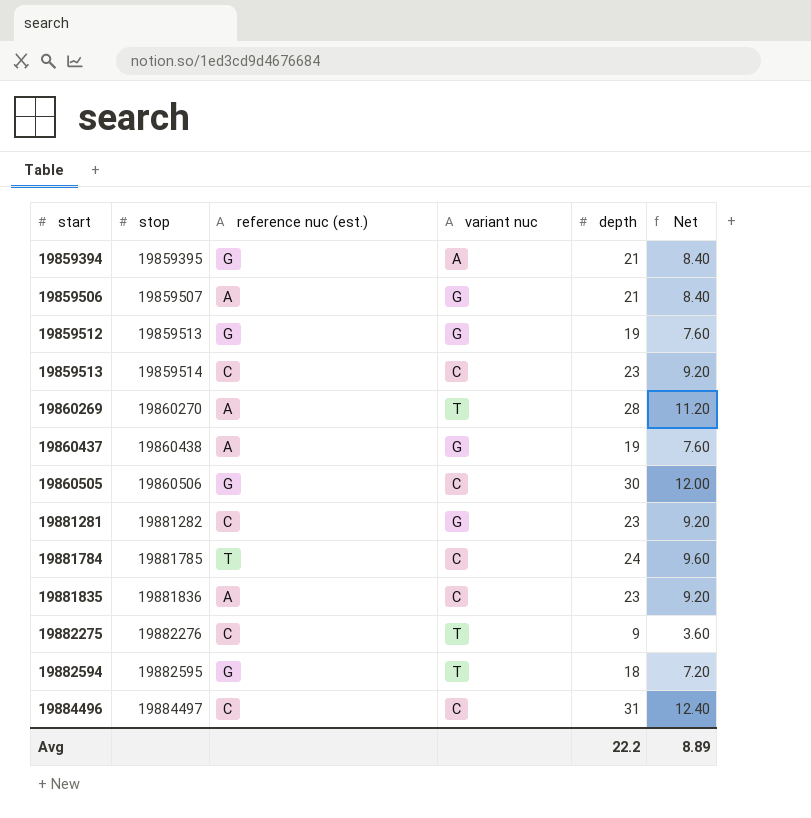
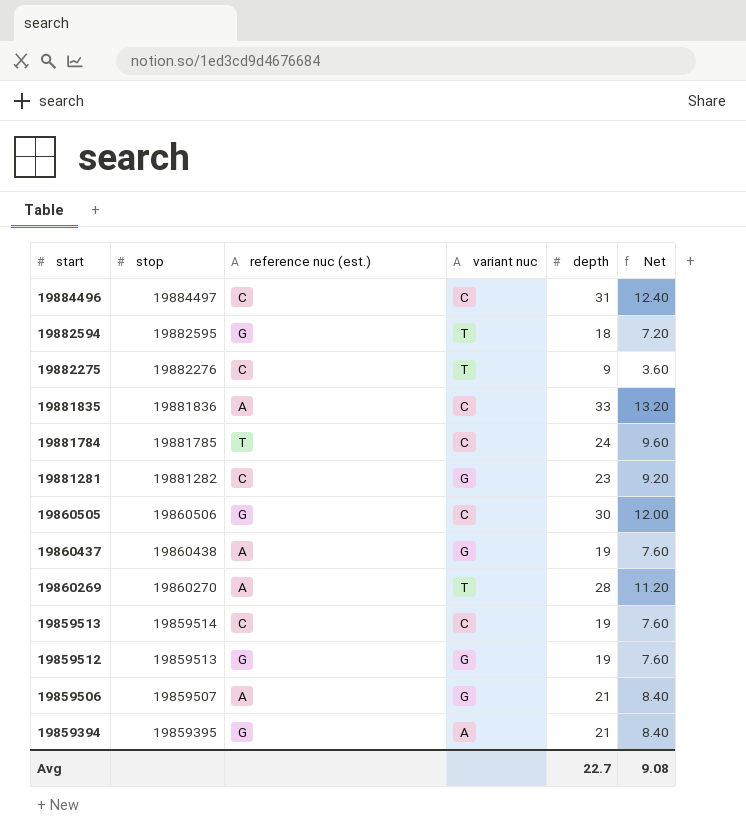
row order: start ascending -> start descending
19881835 | depth: 23 -> 33
19881835 | Net: 9.20 -> 13.20
19859513 | depth: 23 -> 19
19859513 | Net: 9.20 -> 7.60
Avg | depth: 22.2 -> 22.7
Avg | Net: 8.89 -> 9.08

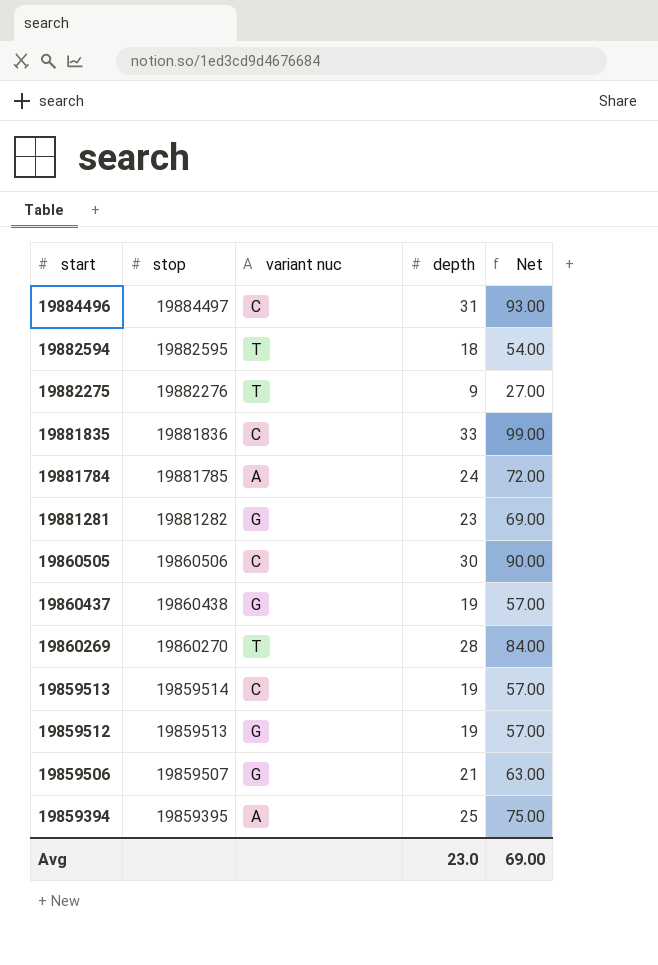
column reference nuc (est.) | position: 3 -> none
column Net | formula: [depth] * 0.4 -> [depth] * 3
19881784 | variant nuc: C -> A
19859394 | depth: 21 -> 25
Avg | depth: 22.7 -> 23.0
Avg | Net: 9.08 -> 69.00

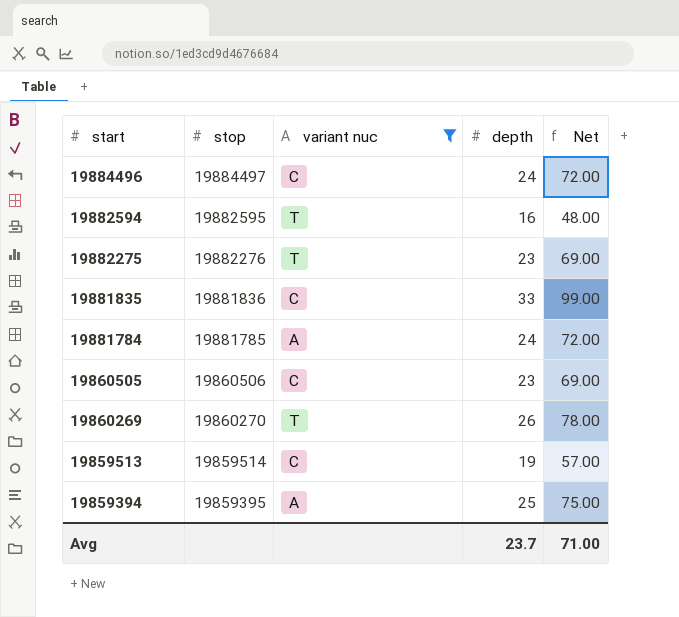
filter: none -> variant nuc != G
19884496 | depth: 31 -> 24
19884496 | Net: 93.00 -> 72.00
19882594 | depth: 18 -> 16
19882594 | Net: 54.00 -> 48.00
19882275 | depth: 9 -> 23
19882275 | Net: 27.00 -> 69.00
19860505 | depth: 30 -> 23
19860505 | Net: 90.00 -> 69.00
19860269 | depth: 28 -> 26
19860269 | Net: 84.00 -> 78.00
Avg | depth: 23.0 -> 23.7
Avg | Net: 69.00 -> 71.00

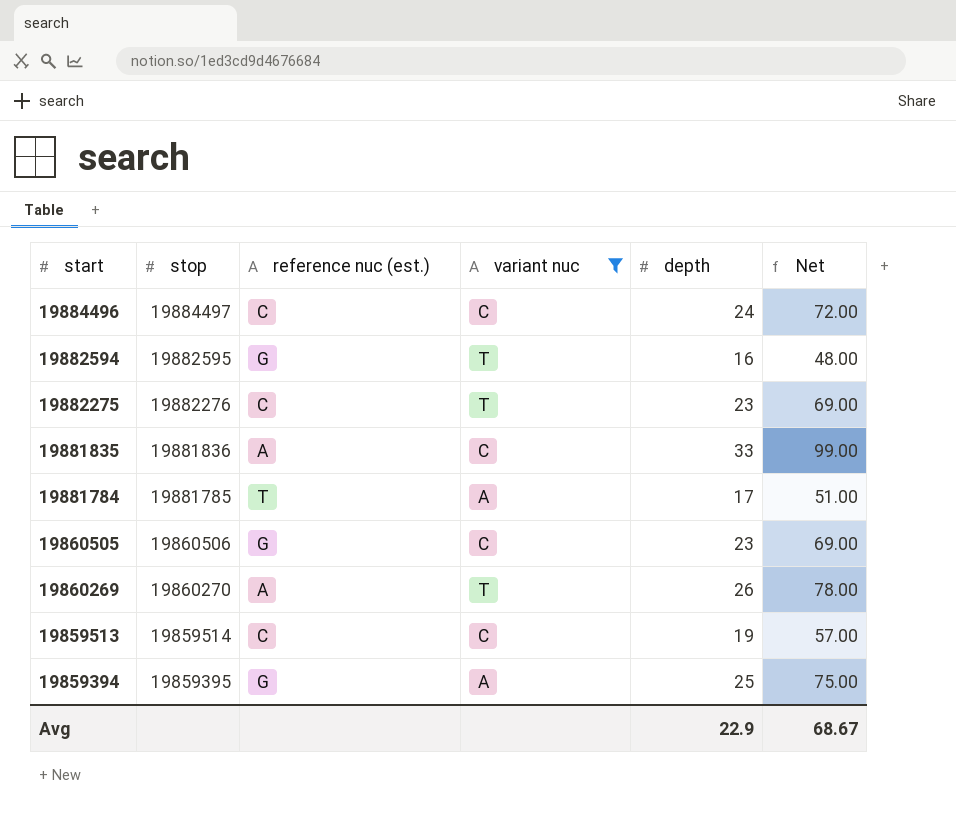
column reference nuc (est.) | position: none -> 3
19881784 | depth: 24 -> 17
19881784 | Net: 72.00 -> 51.00
Avg | depth: 23.7 -> 22.9
Avg | Net: 71.00 -> 68.67

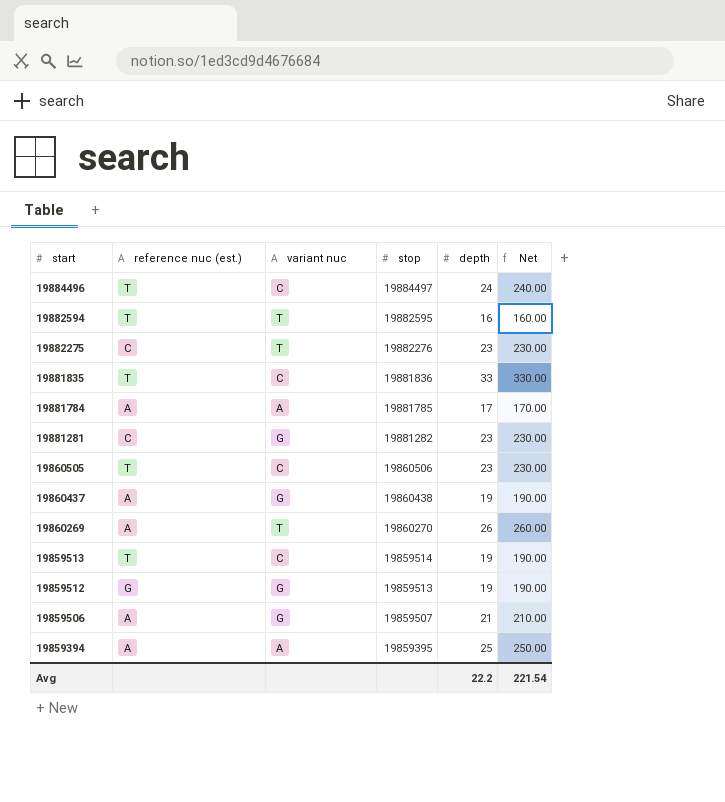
filter: variant nuc != G -> none
column stop | position: 2 -> 4
column Net | formula: [depth] * 3 -> [depth] * 10
19884496 | reference nuc (est.): C -> T
19882594 | reference nuc (est.): G -> T
19881835 | reference nuc (est.): A -> T
19881784 | reference nuc (est.): T -> A
19860505 | reference nuc (est.): G -> T
19859513 | reference nuc (est.): C -> T
19859394 | reference nuc (est.): G -> A
Avg | depth: 22.9 -> 22.2
Avg | Net: 68.67 -> 221.54

